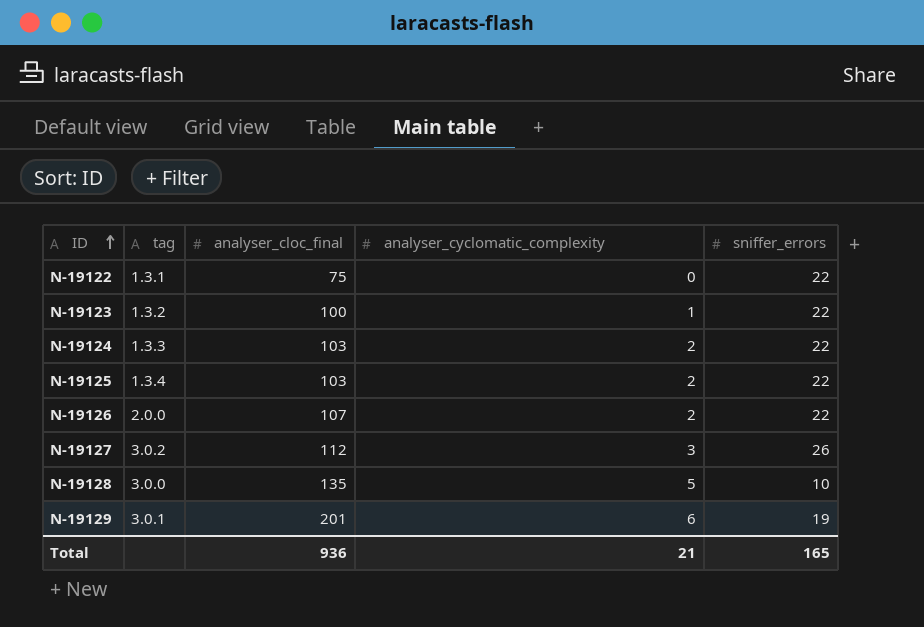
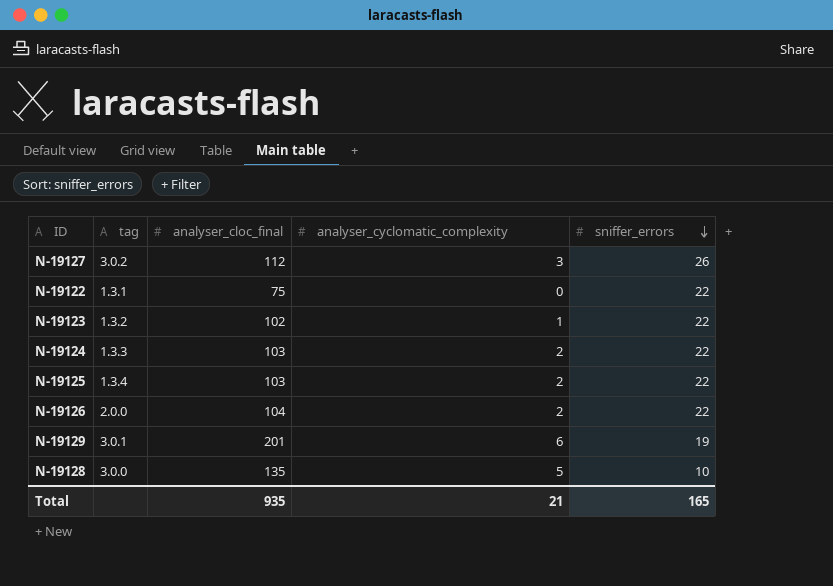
row order: ID ascending -> sniffer_errors descending
N-19123 | analyser_cloc_final: 100 -> 102
N-19126 | analyser_cloc_final: 107 -> 104
Total | analyser_cloc_final: 936 -> 935

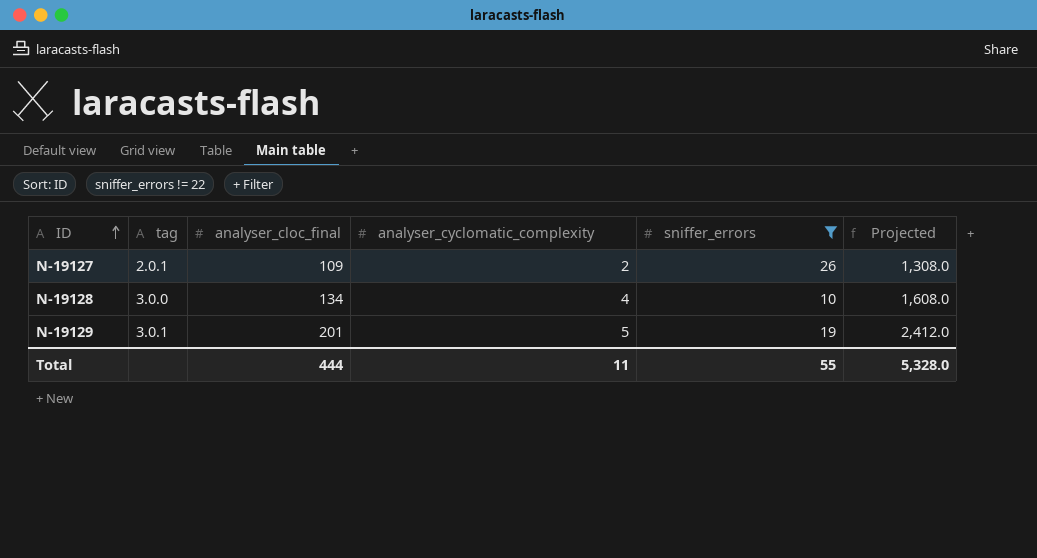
filter: none -> sniffer_errors != 22
row order: sniffer_errors descending -> ID ascending
column Projected | formula: none -> [analyser_cloc_final] * 12
N-19127 | tag: 3.0.2 -> 2.0.1
N-19127 | analyser_cloc_final: 112 -> 109
N-19127 | analyser_cyclomatic_complexity: 3 -> 2
N-19128 | analyser_cloc_final: 135 -> 134
N-19128 | analyser_cyclomatic_complexity: 5 -> 4
N-19129 | analyser_cyclomatic_complexity: 6 -> 5
Total | analyser_cloc_final: 935 -> 444
Total | analyser_cyclomatic_complexity: 21 -> 11
Total | sniffer_errors: 165 -> 55

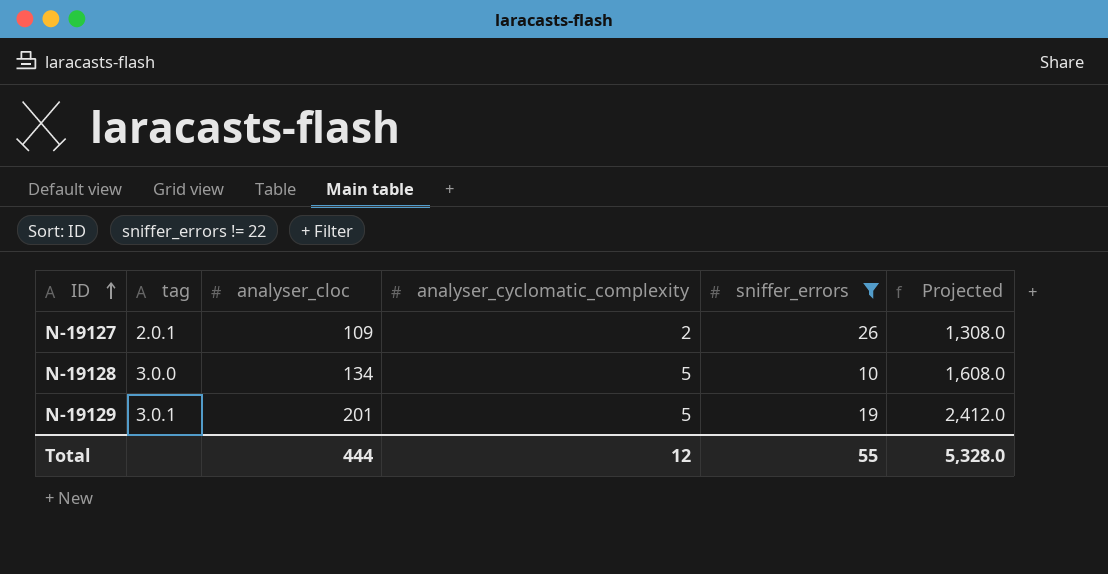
column name: analyser_cloc_final -> analyser_cloc
N-19128 | analyser_cyclomatic_complexity: 4 -> 5
Total | analyser_cyclomatic_complexity: 11 -> 12

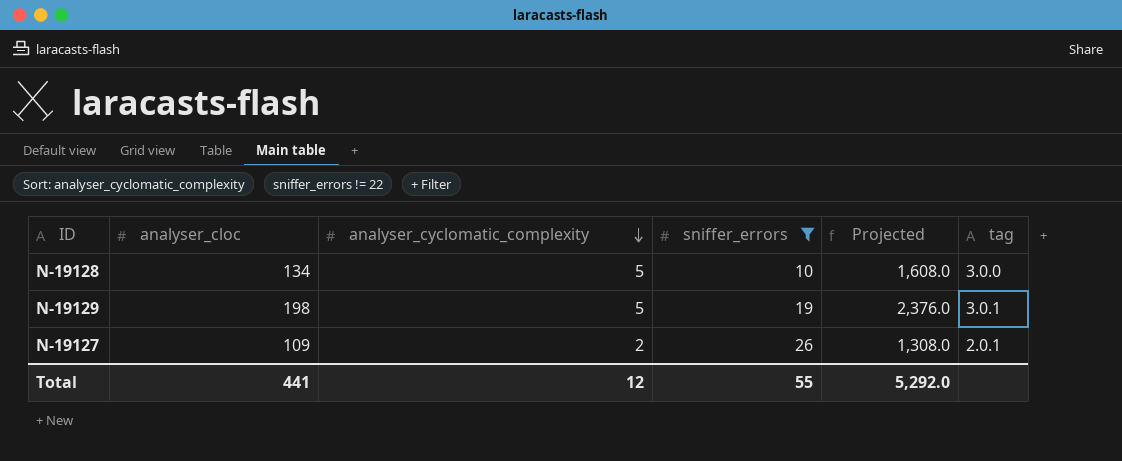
row order: ID ascending -> analyser_cyclomatic_complexity descending
column tag | position: 2 -> 6
N-19129 | analyser_cloc: 201 -> 198
N-19129 | Projected: 2,412.0 -> 2,376.0
Total | analyser_cloc: 444 -> 441
Total | Projected: 5,328.0 -> 5,292.0

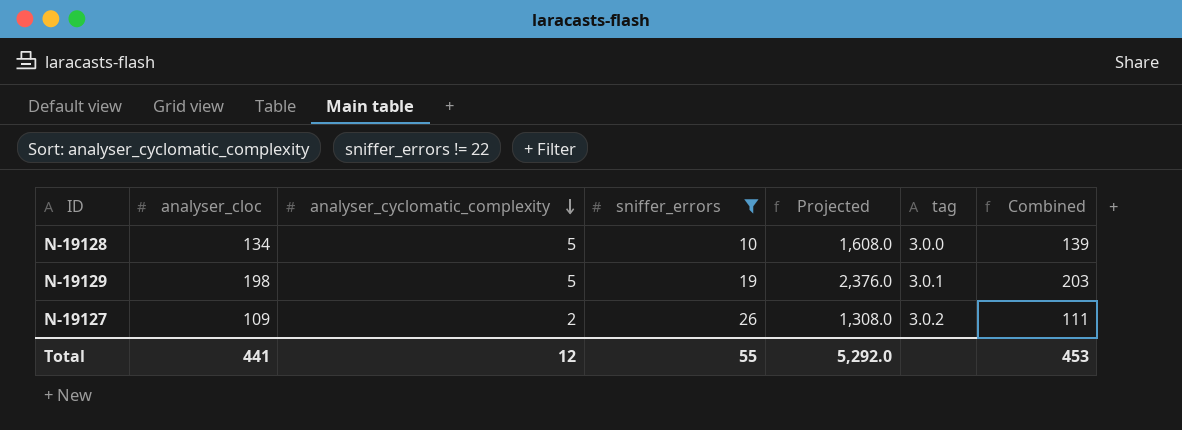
column Combined | formula: none -> [analyser_cloc] + [analyser_cyclomatic_complexity]
N-19127 | tag: 2.0.1 -> 3.0.2

